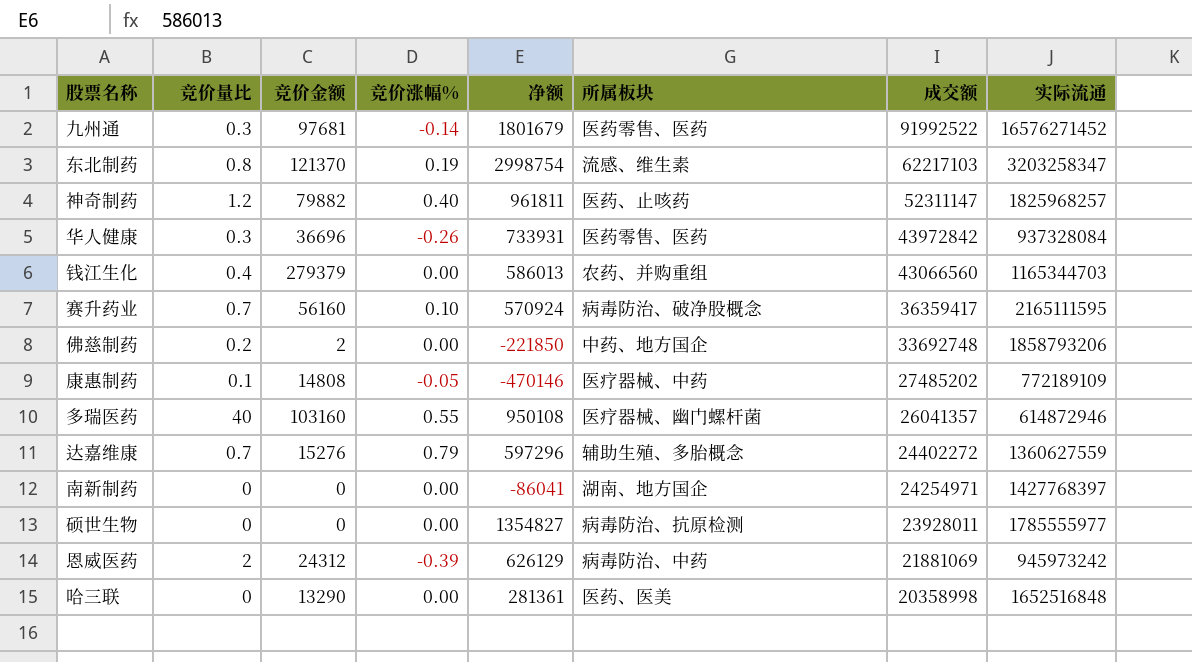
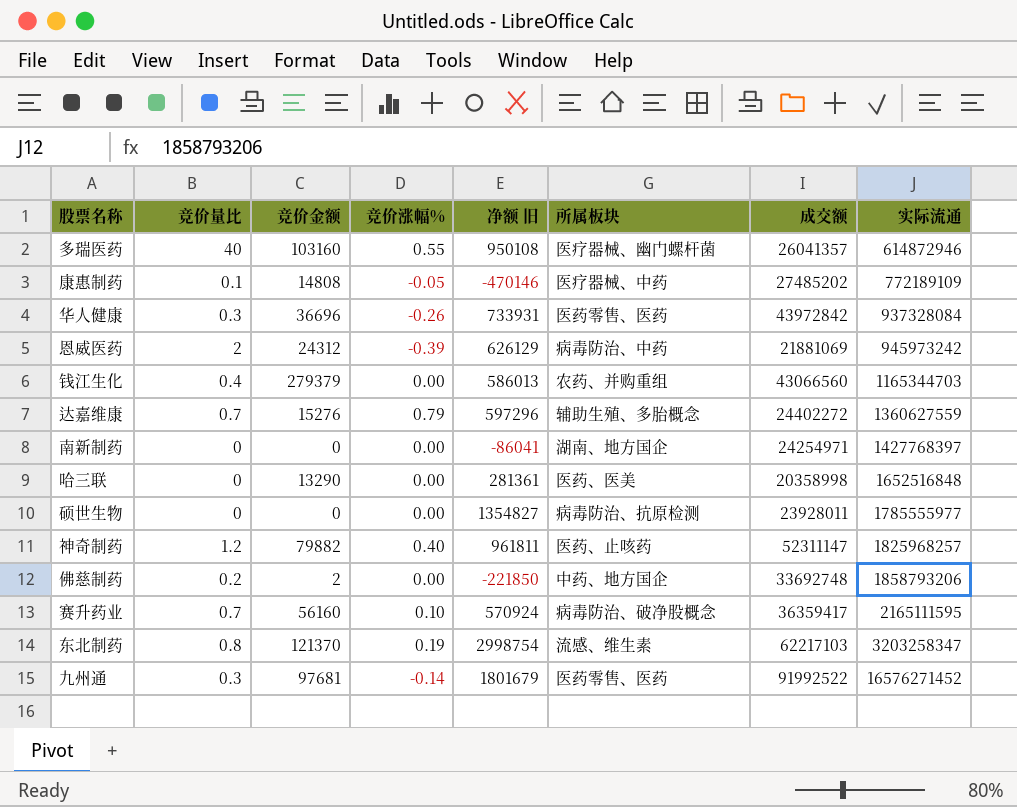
row order: 成交额 descending -> 实际流通 ascending
column name: 净额 -> 净额 旧

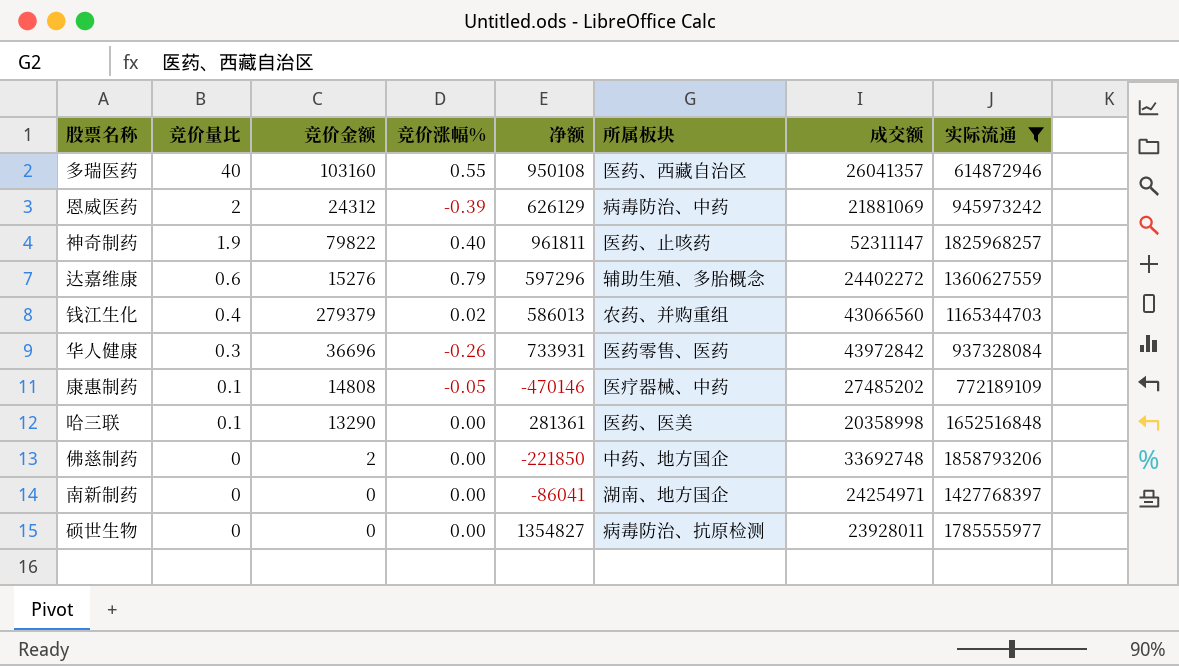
filter: none -> 实际流通 <= 1858793206
row order: 实际流通 ascending -> 竞价量比 descending
column name: 净额 旧 -> 净额
多瑞医药 | 所属板块: 医疗器械、幽门螺杆菌 -> 医药、西藏自治区
神奇制药 | 竞价量比: 1.2 -> 1.9
神奇制药 | 竞价金额: 79882 -> 79822
达嘉维康 | 竞价量比: 0.7 -> 0.6
钱江生化 | 竞价涨幅%: 0.00 -> 0.02
哈三联 | 竞价量比: 0 -> 0.1
佛慈制药 | 竞价量比: 0.2 -> 0

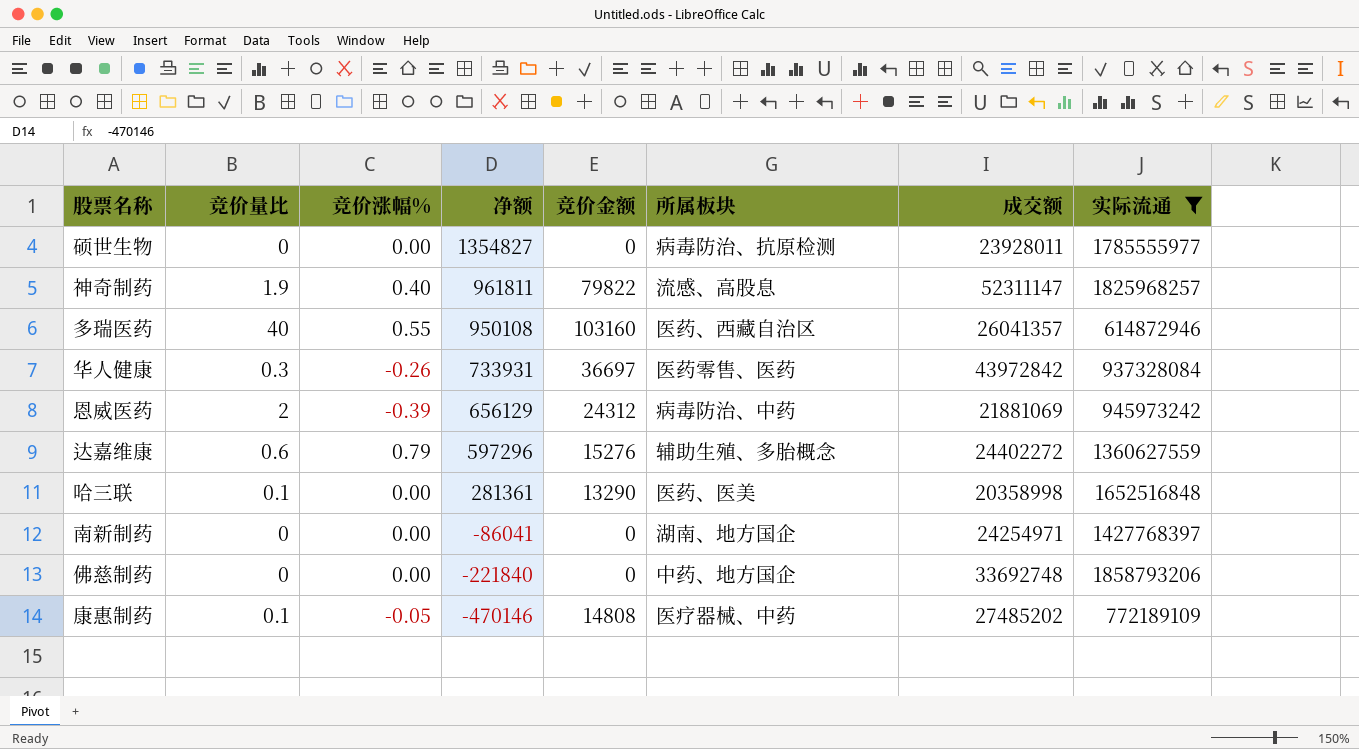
row order: 竞价量比 descending -> 净额 descending
column 竞价金额 | position: 3 -> 5
row 钱江生化: 0.4 | 279379 | 0.02 | 586013 | 农药、并购重组 | 43066560 | 1165344703 -> none
神奇制药 | 所属板块: 医药、止咳药 -> 流感、高股息
华人健康 | 竞价金额: 36696 -> 36697
恩威医药 | 净额: 626129 -> 656129
佛慈制药 | 净额: -221850 -> -221840
佛慈制药 | 竞价金额: 2 -> 0

